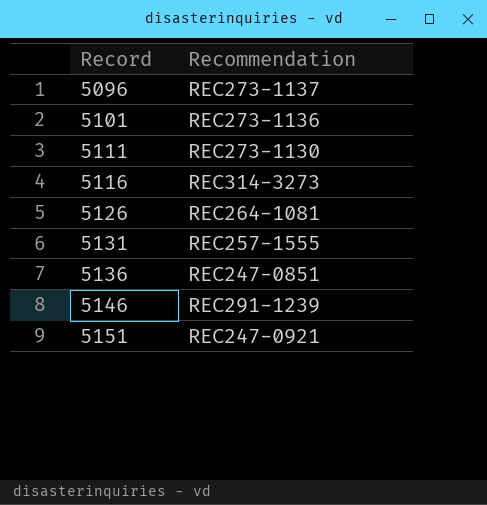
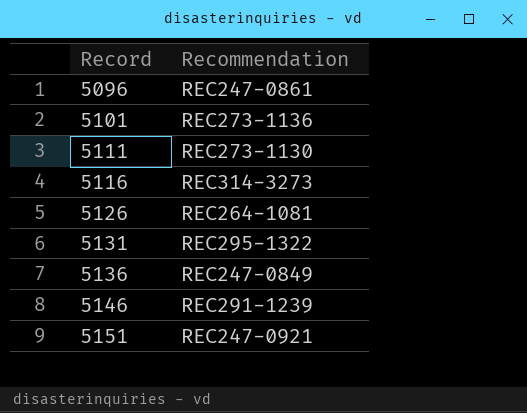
5096 | Recommendation: REC273-1137 -> REC247-0861
5131 | Recommendation: REC257-1555 -> REC295-1322
5136 | Recommendation: REC247-0851 -> REC247-0849

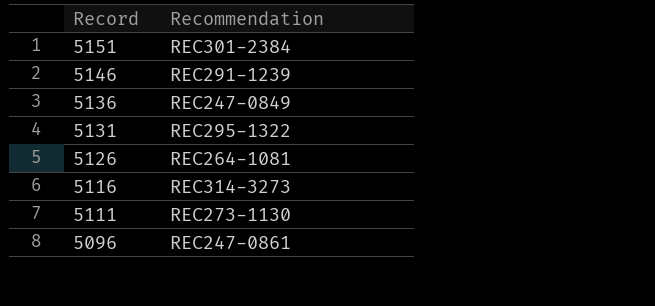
row order: Record ascending -> Record descending
row 5101: REC273-1136 -> none
5151 | Recommendation: REC247-0921 -> REC301-2384

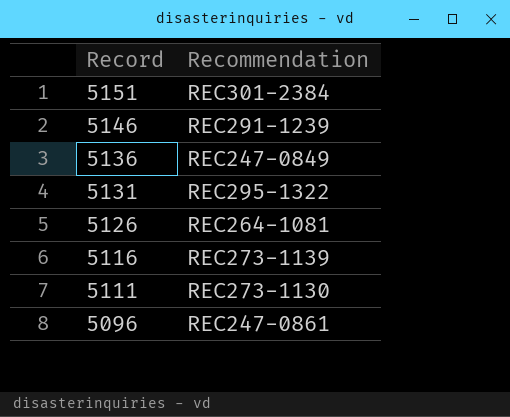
5116 | Recommendation: REC314-3273 -> REC273-1139

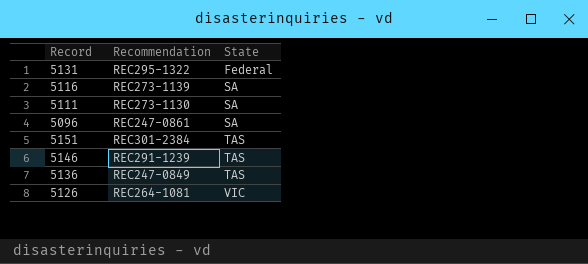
row order: Record descending -> State ascending
column State | position: none -> 3

